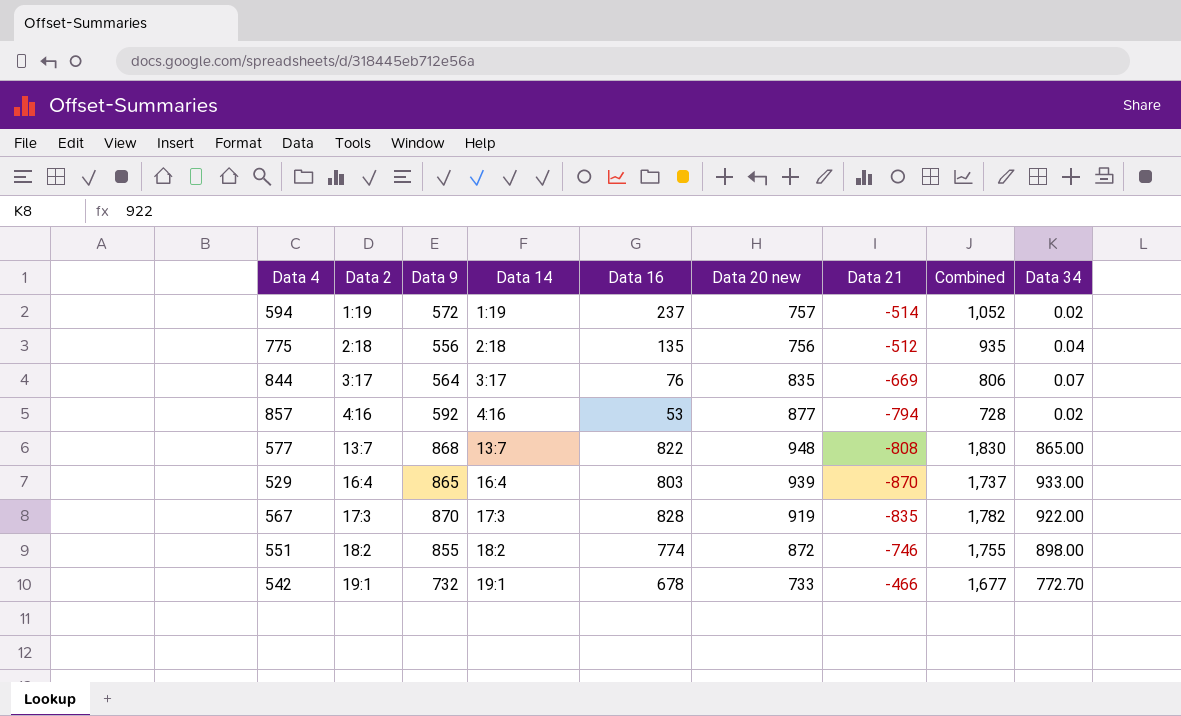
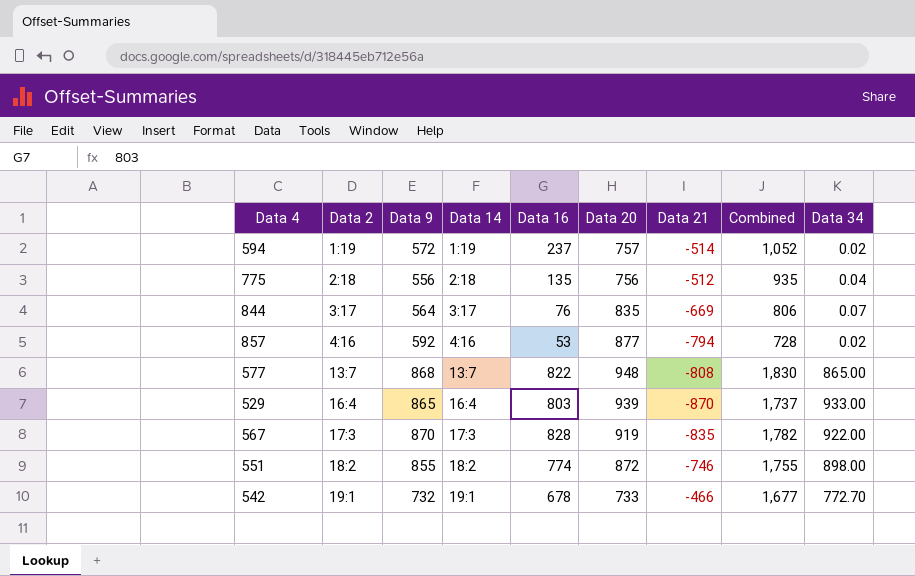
column name: Data 20 new -> Data 20

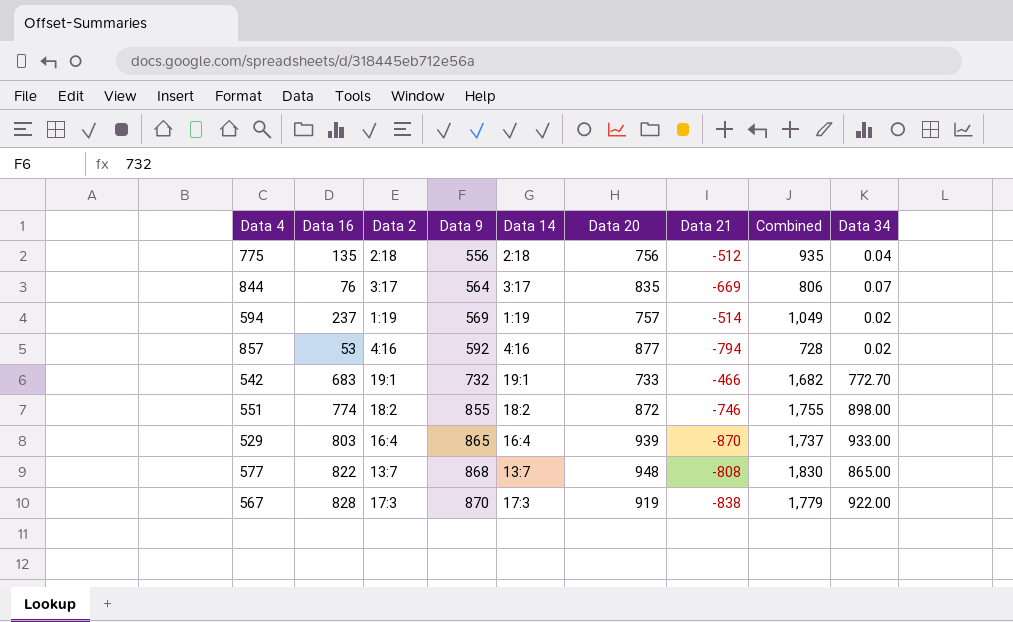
row order: Data 2 ascending -> Data 9 ascending
column Data 16 | position: 5 -> 2
594 | Data 9: 572 -> 569
594 | Combined: 1,052 -> 1,049
542 | Data 16: 678 -> 683
542 | Combined: 1,677 -> 1,682
567 | Data 21: -835 -> -838
567 | Combined: 1,782 -> 1,779

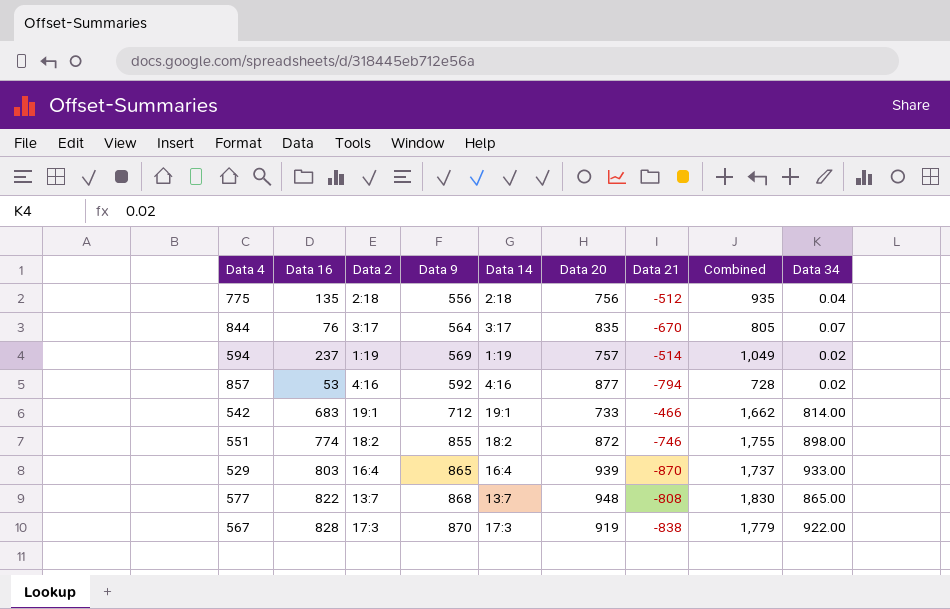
844 | Data 21: -669 -> -670
844 | Combined: 806 -> 805
542 | Data 9: 732 -> 712
542 | Combined: 1,682 -> 1,662
542 | Data 34: 772.70 -> 814.00

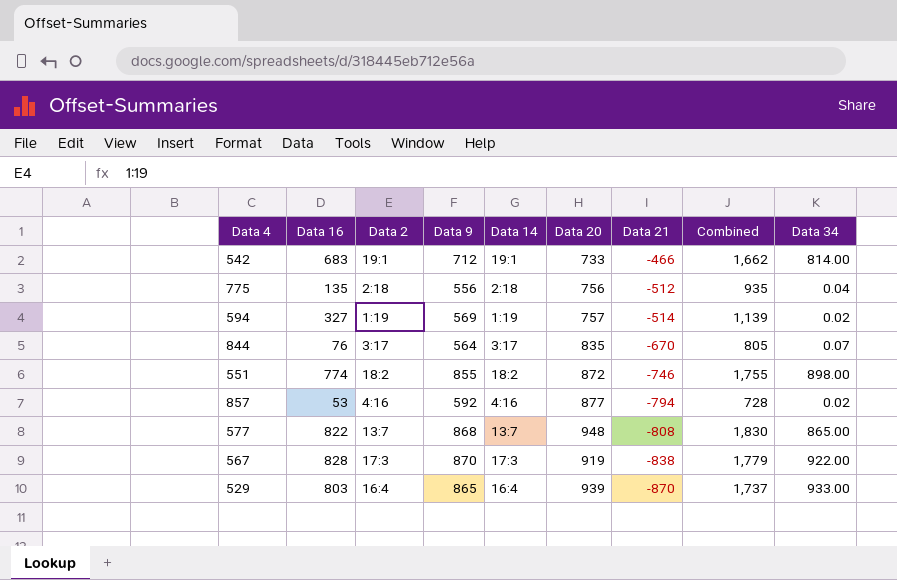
row order: Data 9 ascending -> Data 21 descending
594 | Data 16: 237 -> 327
594 | Combined: 1,049 -> 1,139

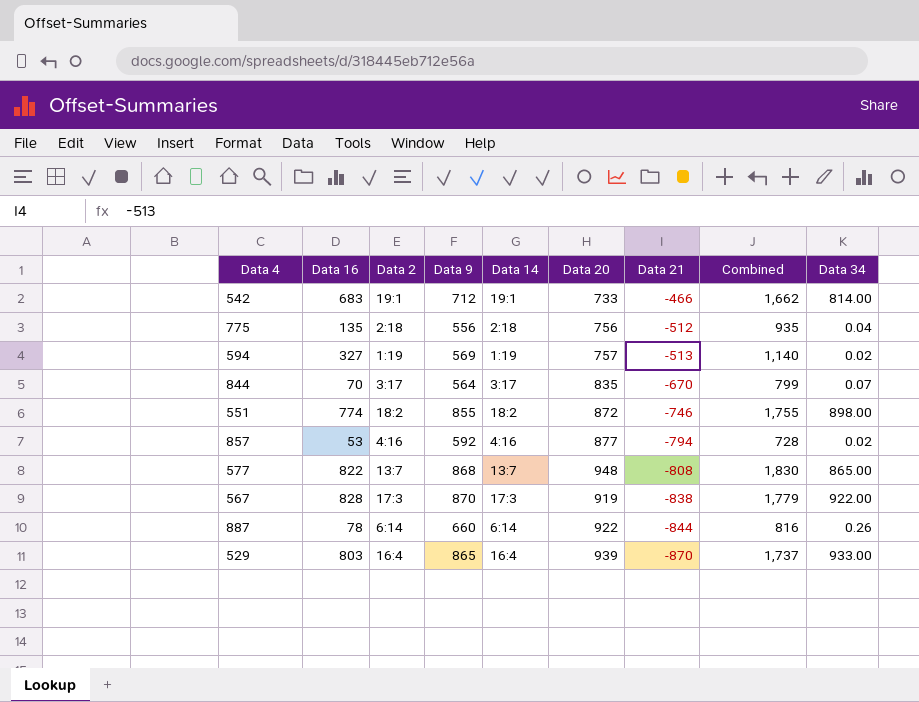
594 | Data 21: -514 -> -513
594 | Combined: 1,139 -> 1,140
844 | Data 16: 76 -> 70
844 | Combined: 805 -> 799
row 887: none -> 78 | 6:14 | 660 | 6:14 | 922 | -844 | 816 | 0.26

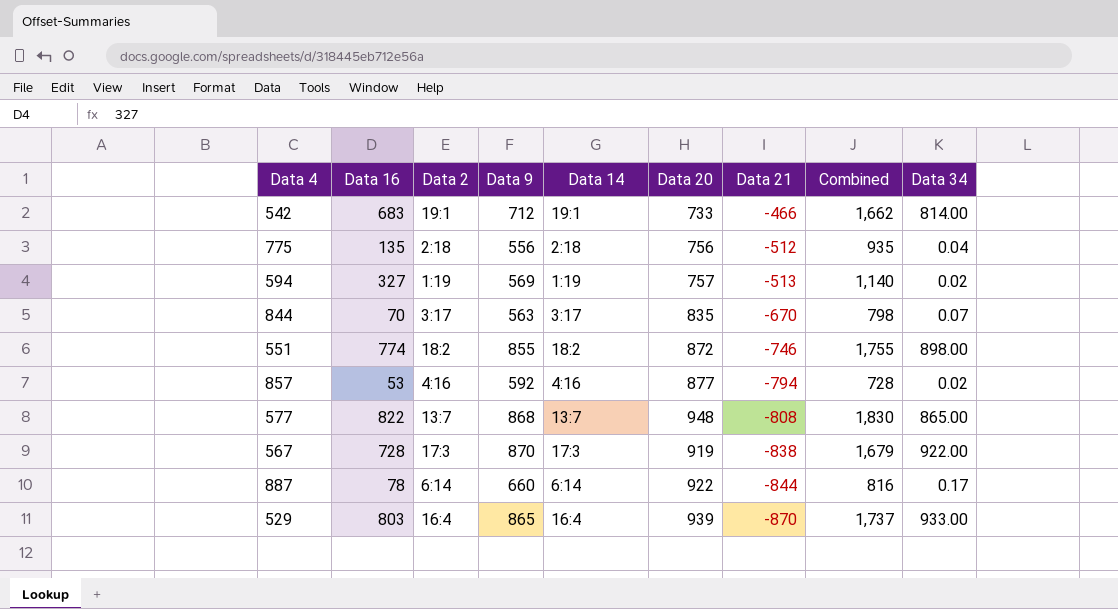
844 | Data 9: 564 -> 563
844 | Combined: 799 -> 798
567 | Data 16: 828 -> 728
567 | Combined: 1,779 -> 1,679
887 | Data 34: 0.26 -> 0.17

